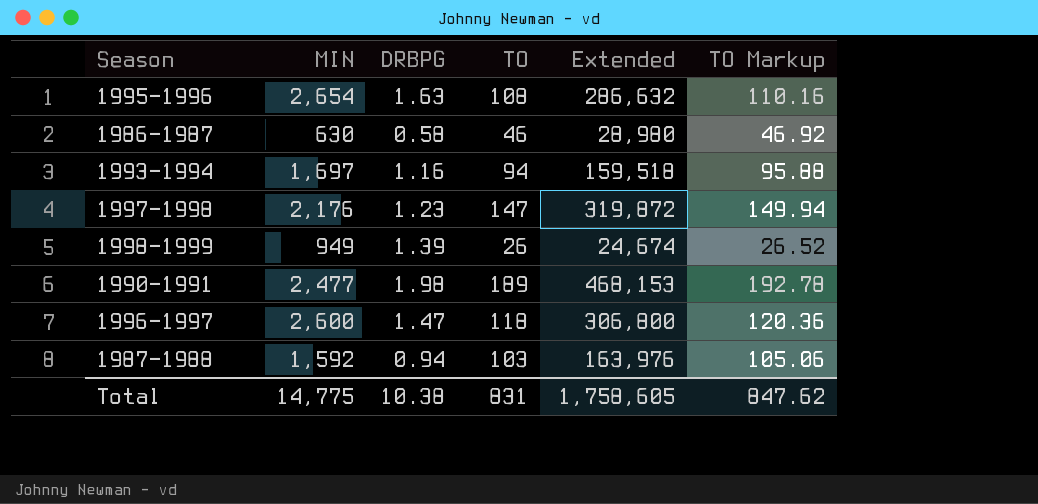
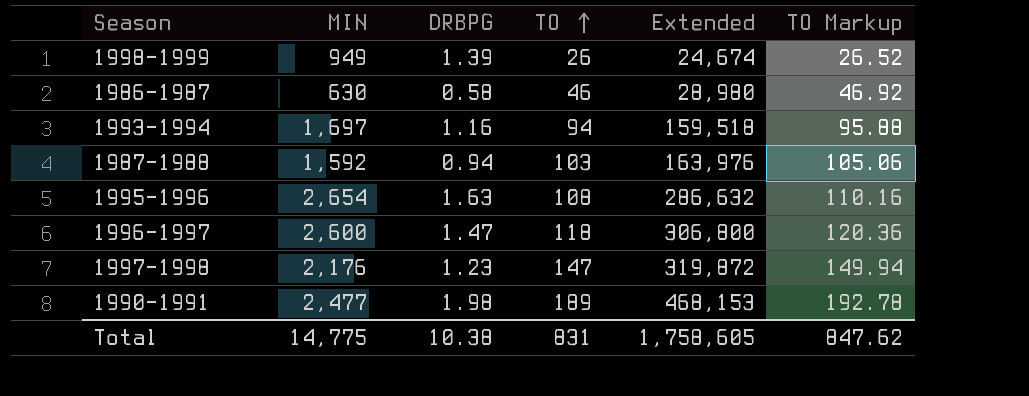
row order: none -> TO ascending

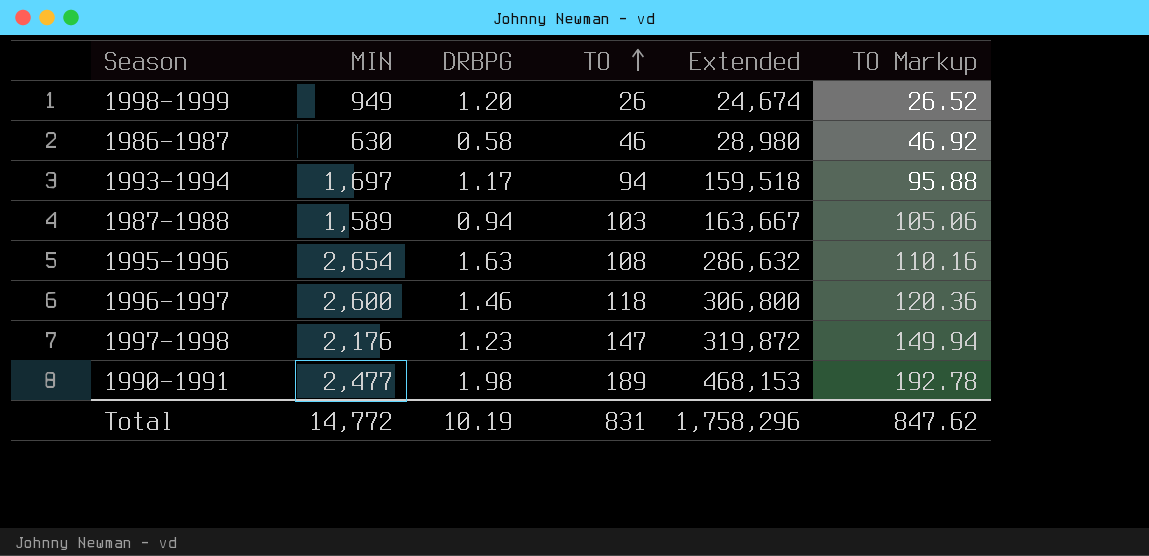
1998-1999 | DRBPG: 1.39 -> 1.20
1993-1994 | DRBPG: 1.16 -> 1.17
1987-1988 | MIN: 1,592 -> 1,589
1987-1988 | Extended: 163,976 -> 163,667
1996-1997 | DRBPG: 1.47 -> 1.46
Total | MIN: 14,775 -> 14,772
Total | DRBPG: 10.38 -> 10.19
Total | Extended: 1,758,605 -> 1,758,296

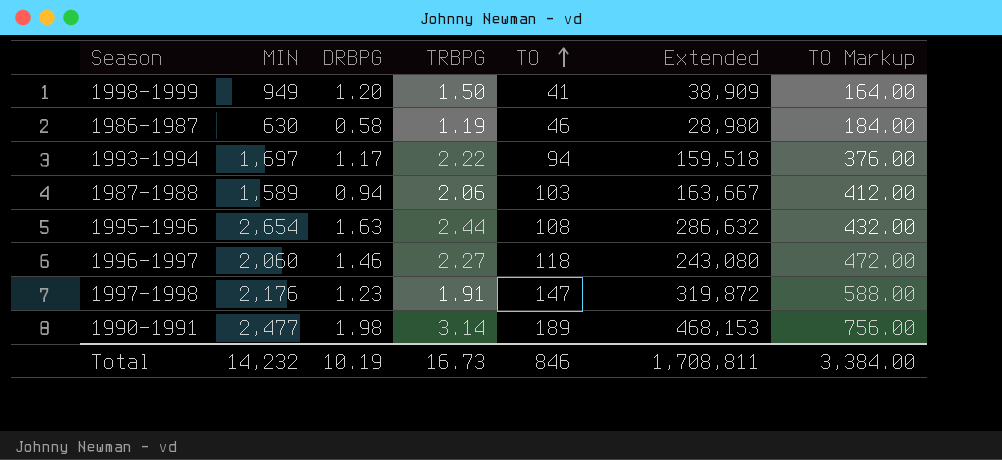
column TRBPG | position: none -> 4
column TO Markup | formula: [TO] * 1.02 -> [TO] * 4
1998-1999 | TO: 26 -> 41
1998-1999 | Extended: 24,674 -> 38,909
1996-1997 | MIN: 2,600 -> 2,060
1996-1997 | Extended: 306,800 -> 243,080
Total | MIN: 14,772 -> 14,232
Total | TO: 831 -> 846
Total | Extended: 1,758,296 -> 1,708,811
Total | TO Markup: 847.62 -> 3,384.00

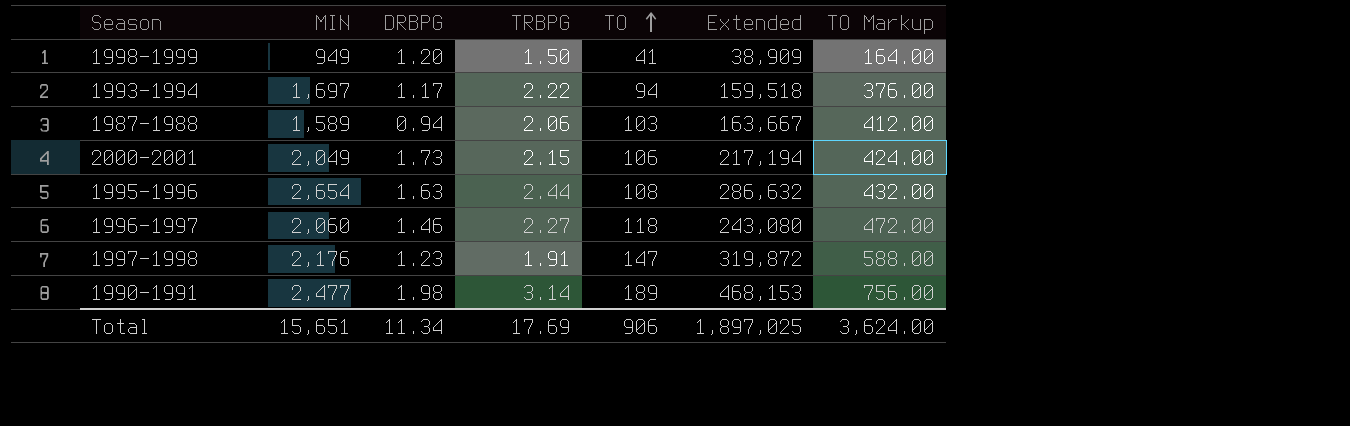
row 1986-1987: 630 | 0.58 | 1.19 | 46 | 28,980 | 184.00 -> none
row 2000-2001: none -> 2,049 | 1.73 | 2.15 | 106 | 217,194 | 424.00
Total | MIN: 14,232 -> 15,651
Total | DRBPG: 10.19 -> 11.34
Total | TRBPG: 16.73 -> 17.69
Total | TO: 846 -> 906
Total | Extended: 1,708,811 -> 1,897,025
Total | TO Markup: 3,384.00 -> 3,624.00

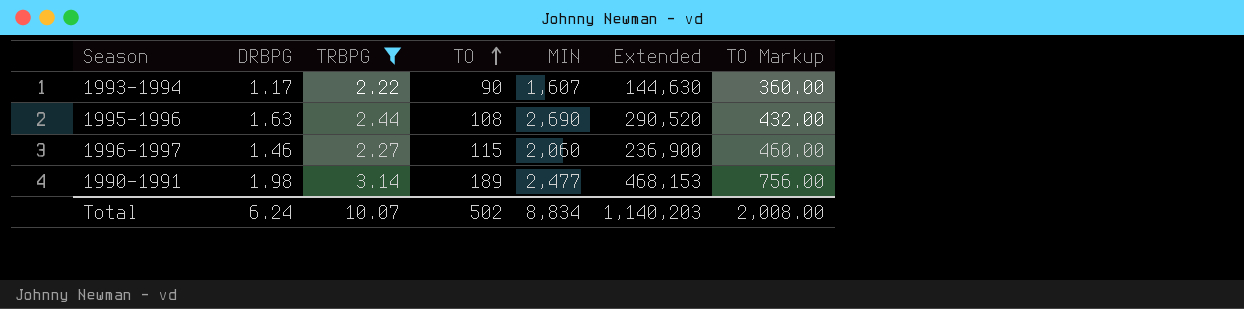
filter: none -> TRBPG >= 2.22
column MIN | position: 2 -> 5
1993-1994 | TO: 94 -> 90
1993-1994 | MIN: 1,697 -> 1,607
1993-1994 | Extended: 159,518 -> 144,630
1993-1994 | TO Markup: 376.00 -> 360.00
1995-1996 | MIN: 2,654 -> 2,690
1995-1996 | Extended: 286,632 -> 290,520
1996-1997 | TO: 118 -> 115
1996-1997 | Extended: 243,080 -> 236,900
1996-1997 | TO Markup: 472.00 -> 460.00
Total | DRBPG: 11.34 -> 6.24
Total | TRBPG: 17.69 -> 10.07
Total | TO: 906 -> 502
Total | MIN: 15,651 -> 8,834
Total | Extended: 1,897,025 -> 1,140,203
Total | TO Markup: 3,624.00 -> 2,008.00

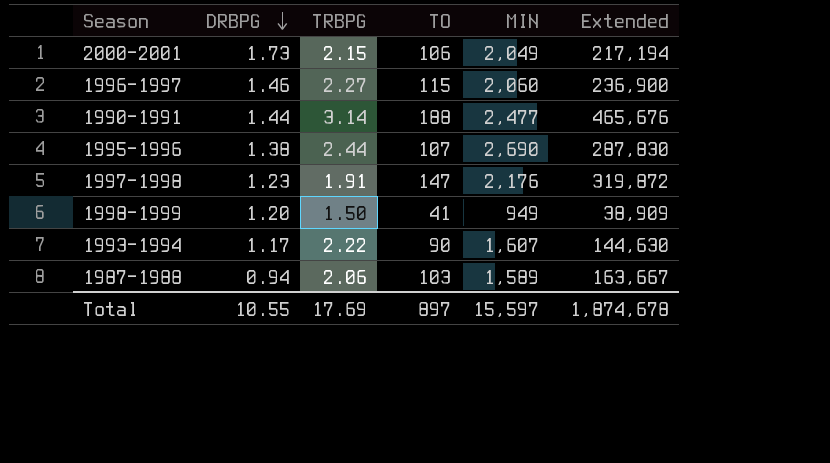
filter: TRBPG >= 2.22 -> none
row order: TO ascending -> DRBPG descending
column TO Markup | formula: [TO] * 4 -> none
1990-1991 | DRBPG: 1.98 -> 1.44
1990-1991 | TO: 189 -> 188
1990-1991 | Extended: 468,153 -> 465,676
1995-1996 | DRBPG: 1.63 -> 1.38
1995-1996 | TO: 108 -> 107
1995-1996 | Extended: 290,520 -> 287,830
Total | DRBPG: 6.24 -> 10.55
Total | TRBPG: 10.07 -> 17.69
Total | TO: 502 -> 897
Total | MIN: 8,834 -> 15,597
Total | Extended: 1,140,203 -> 1,874,678

